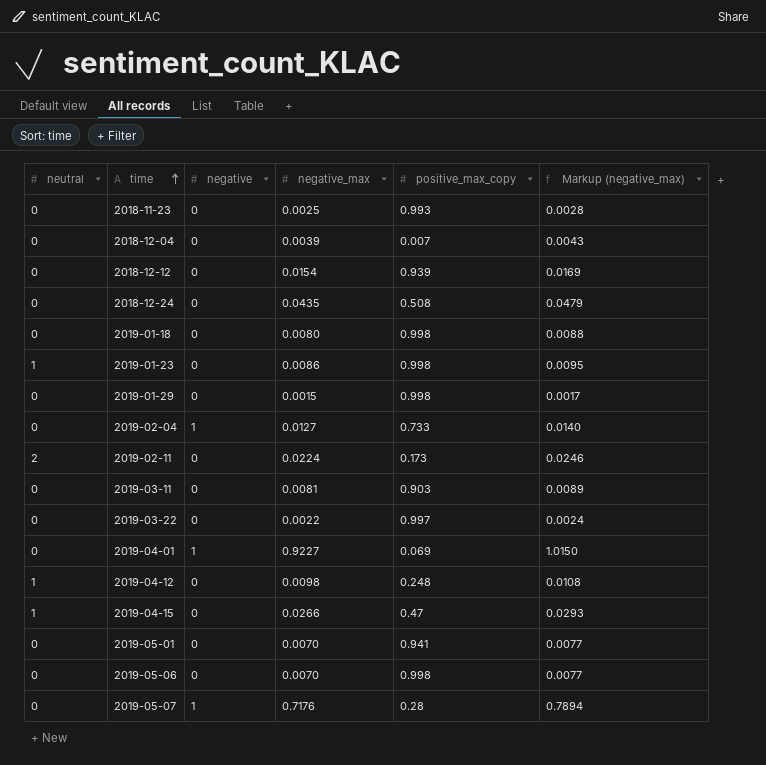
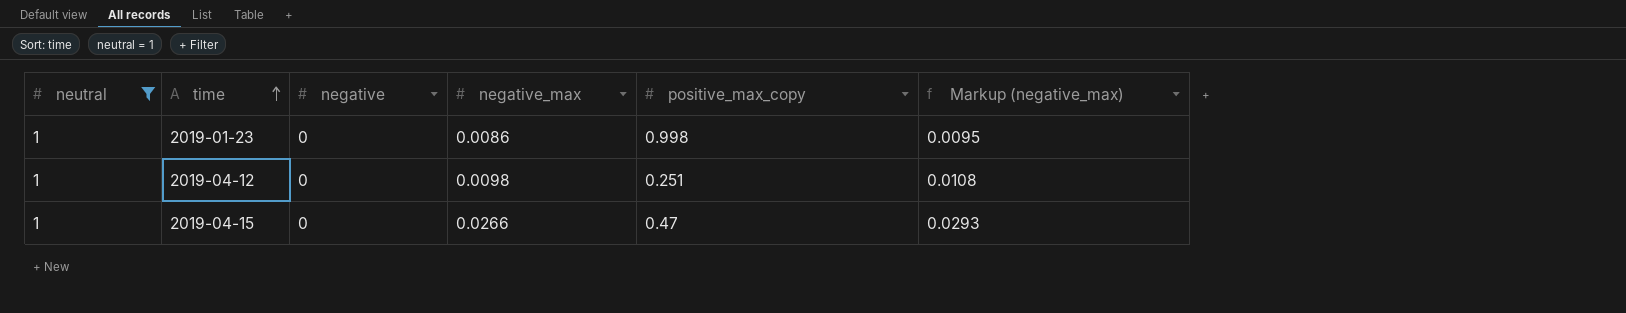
filter: none -> neutral = 1
2019-04-12 | positive_max_copy: 0.248 -> 0.251

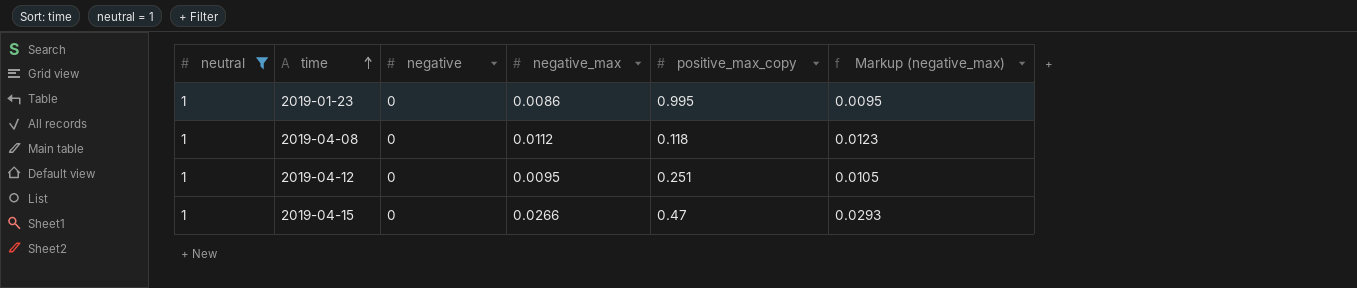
2019-01-23 | positive_max_copy: 0.998 -> 0.995
row 2019-04-08: none -> 1 | 0 | 0.0112 | 0.118 | 0.0123
2019-04-12 | negative_max: 0.0098 -> 0.0095
2019-04-12 | Markup (negative_max): 0.0108 -> 0.0105

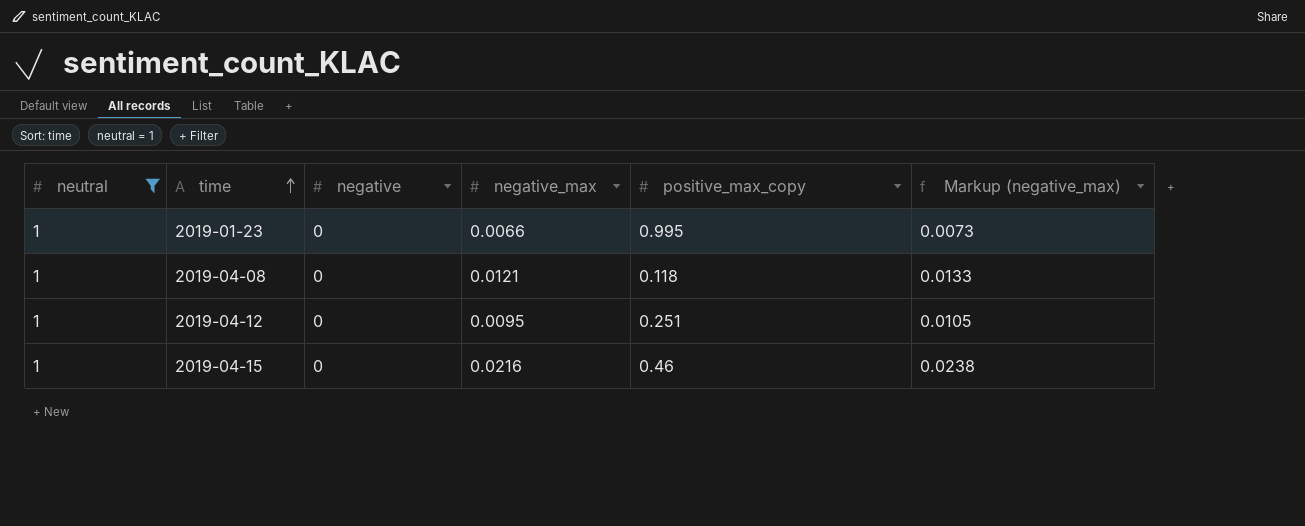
2019-01-23 | negative_max: 0.0086 -> 0.0066
2019-01-23 | Markup (negative_max): 0.0095 -> 0.0073
2019-04-08 | negative_max: 0.0112 -> 0.0121
2019-04-08 | Markup (negative_max): 0.0123 -> 0.0133
2019-04-15 | negative_max: 0.0266 -> 0.0216
2019-04-15 | positive_max_copy: 0.47 -> 0.46
2019-04-15 | Markup (negative_max): 0.0293 -> 0.0238

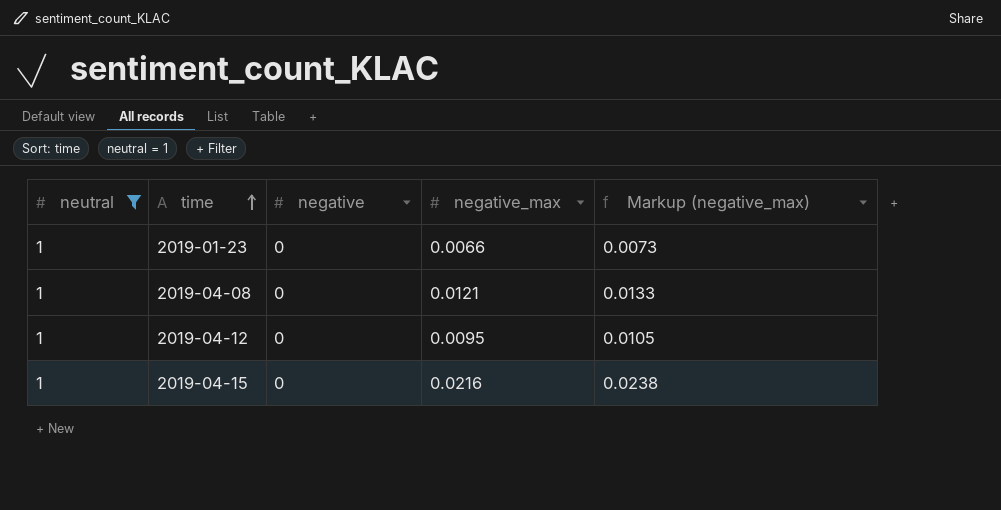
column positive_max_copy | position: 5 -> none

